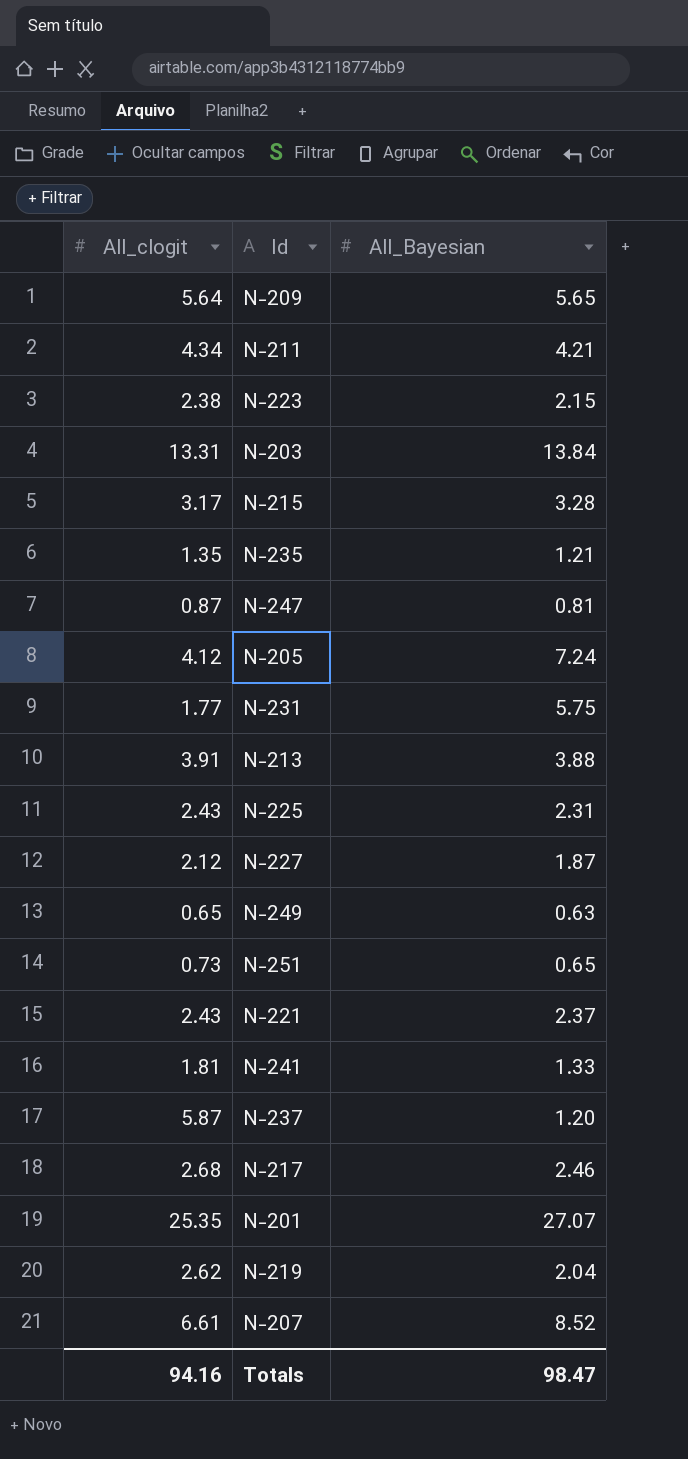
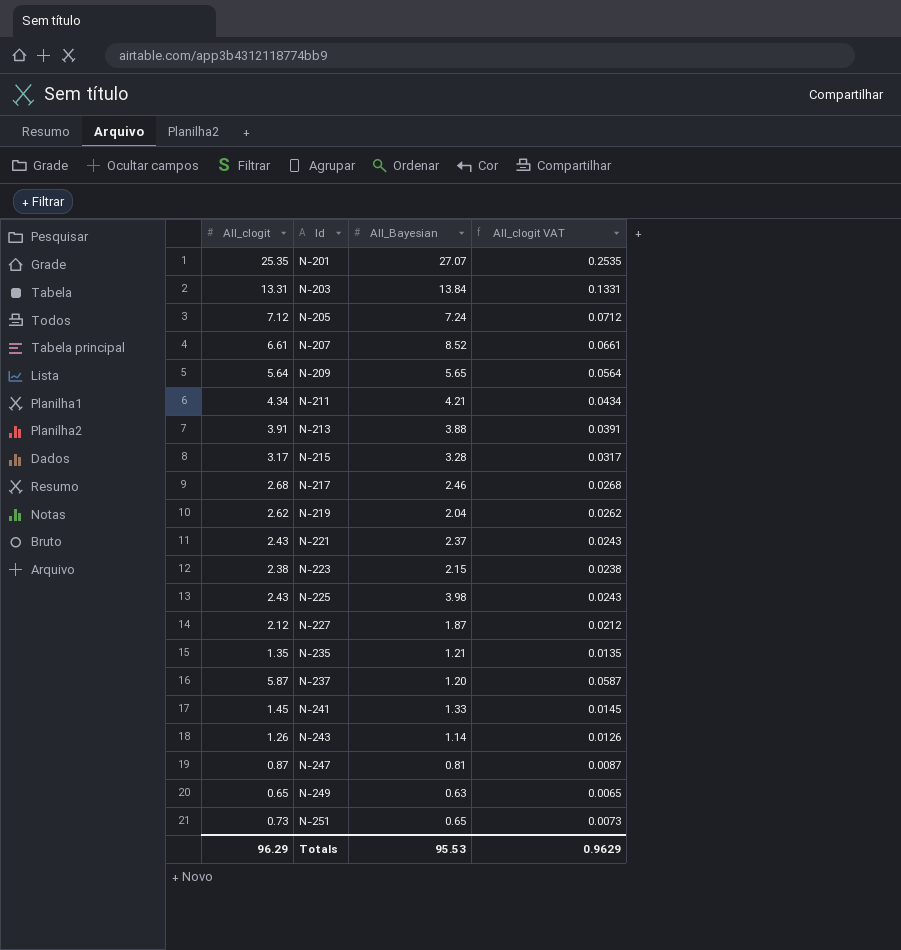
row order: none -> Id ascending
column All_clogit VAT | formula: none -> [All_clogit] * 0.01
row N-231: 1.77 | 5.75 -> none
N-205 | All_clogit: 4.12 -> 7.12
N-225 | All_Bayesian: 2.31 -> 3.98
N-241 | All_clogit: 1.81 -> 1.45
row N-243: none -> 1.26 | 1.14 | 0.0126
Totals | All_clogit: 94.16 -> 96.29
Totals | All_Bayesian: 98.47 -> 95.53

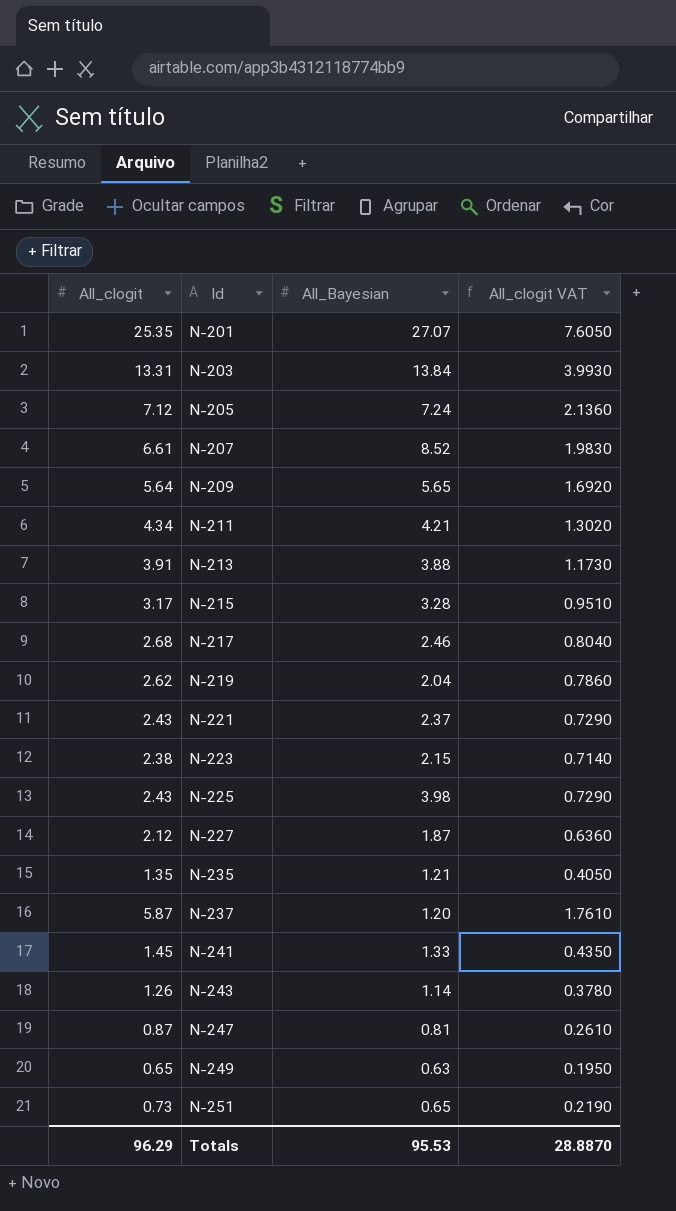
column All_clogit VAT | formula: [All_clogit] * 0.01 -> [All_clogit] * 0.3
Totals | All_clogit VAT: 0.9629 -> 28.8870

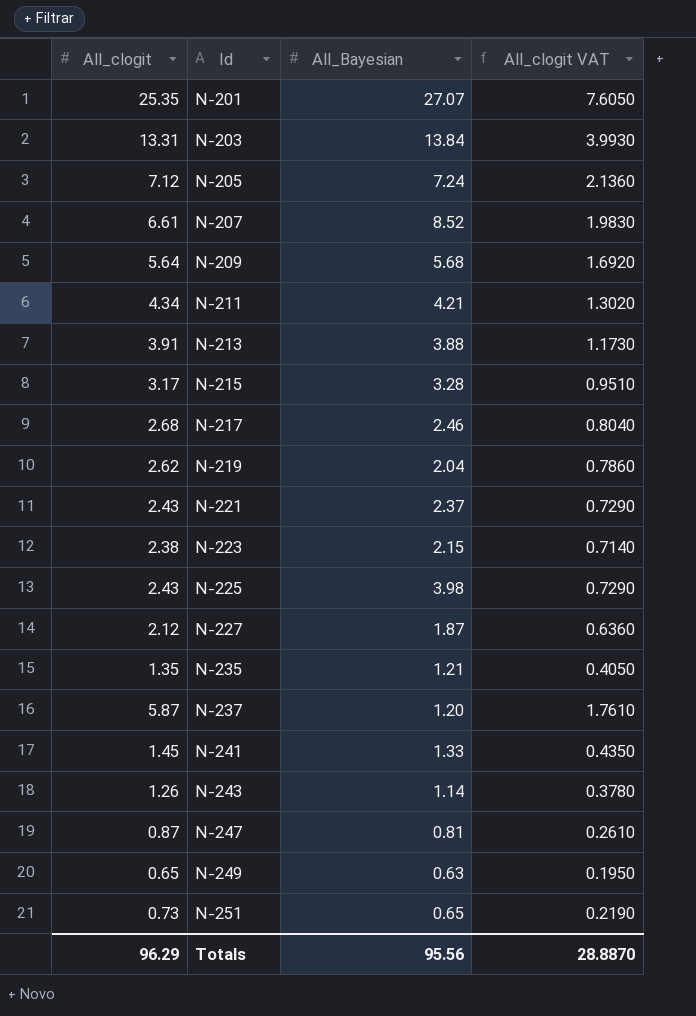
N-209 | All_Bayesian: 5.65 -> 5.68
Totals | All_Bayesian: 95.53 -> 95.56

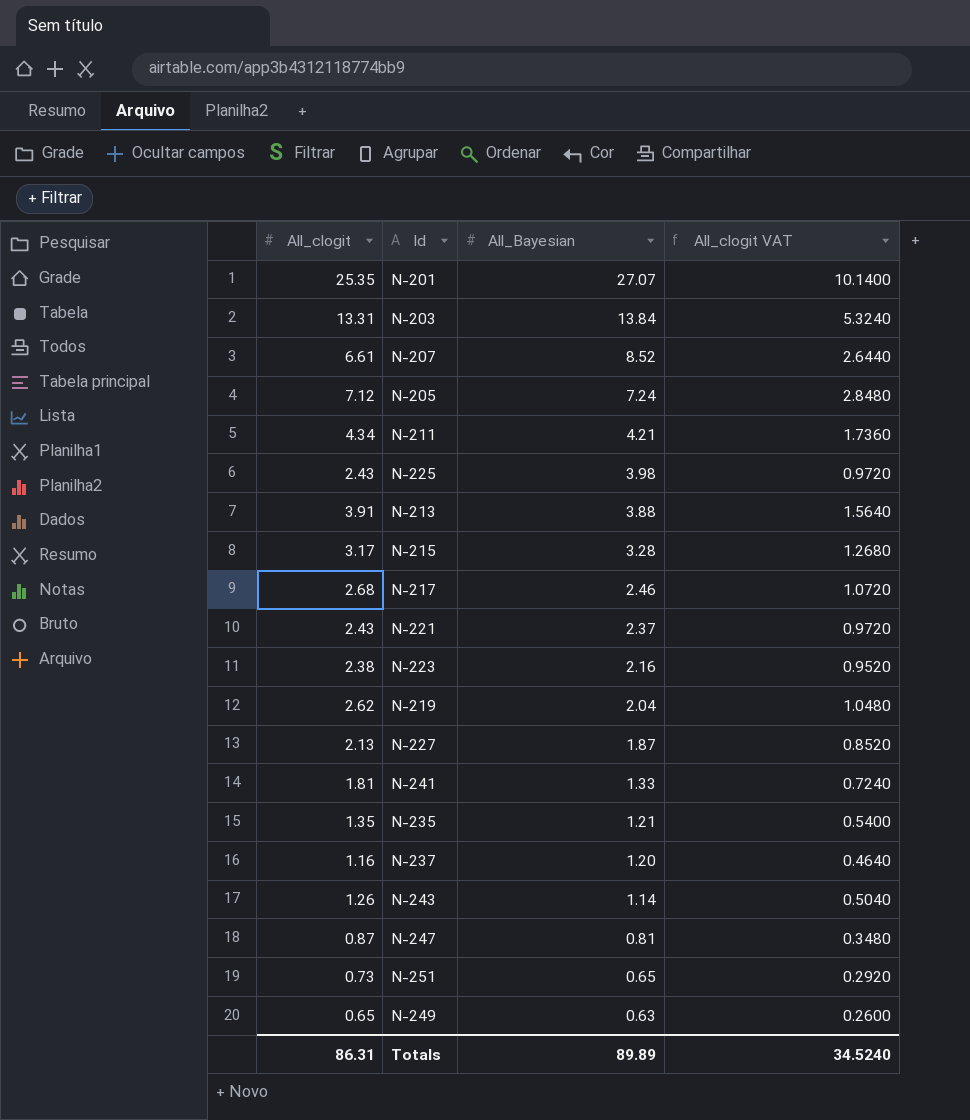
row order: Id ascending -> All_Bayesian descending
column All_clogit VAT | formula: [All_clogit] * 0.3 -> [All_clogit] * 0.4
row N-209: 5.64 | 5.68 | 1.6920 -> none
N-223 | All_Bayesian: 2.15 -> 2.16
N-227 | All_clogit: 2.12 -> 2.13
N-241 | All_clogit: 1.45 -> 1.81
N-237 | All_clogit: 5.87 -> 1.16
Totals | All_clogit: 96.29 -> 86.31
Totals | All_Bayesian: 95.56 -> 89.89
Totals | All_clogit VAT: 28.8870 -> 34.5240

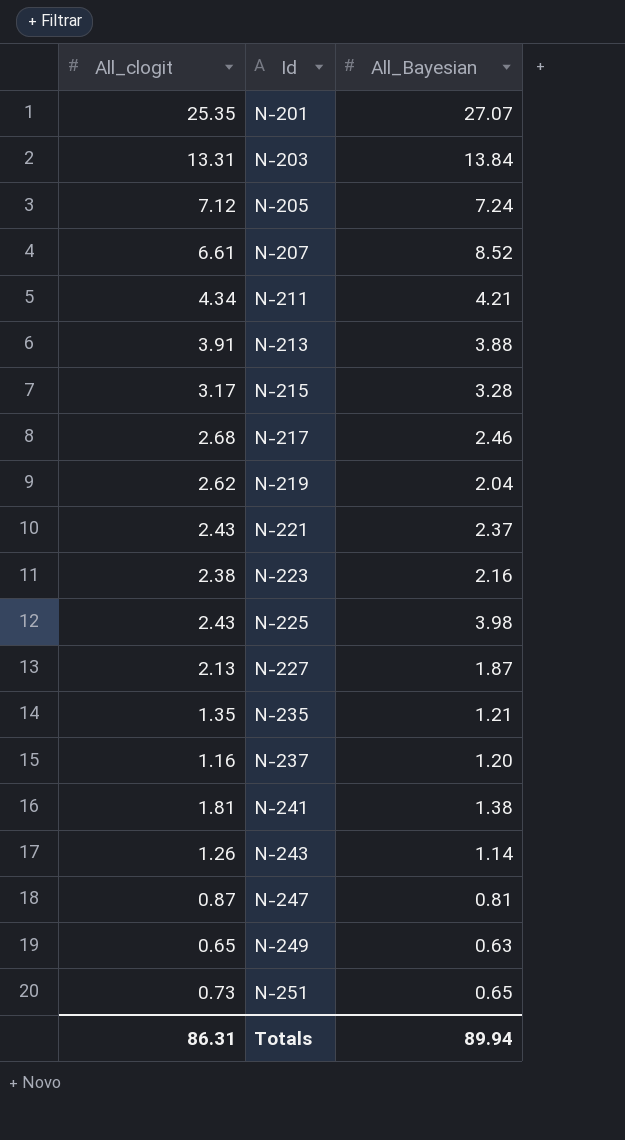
row order: All_Bayesian descending -> Id ascending
column All_clogit VAT | formula: [All_clogit] * 0.4 -> none
N-241 | All_Bayesian: 1.33 -> 1.38
Totals | All_Bayesian: 89.89 -> 89.94

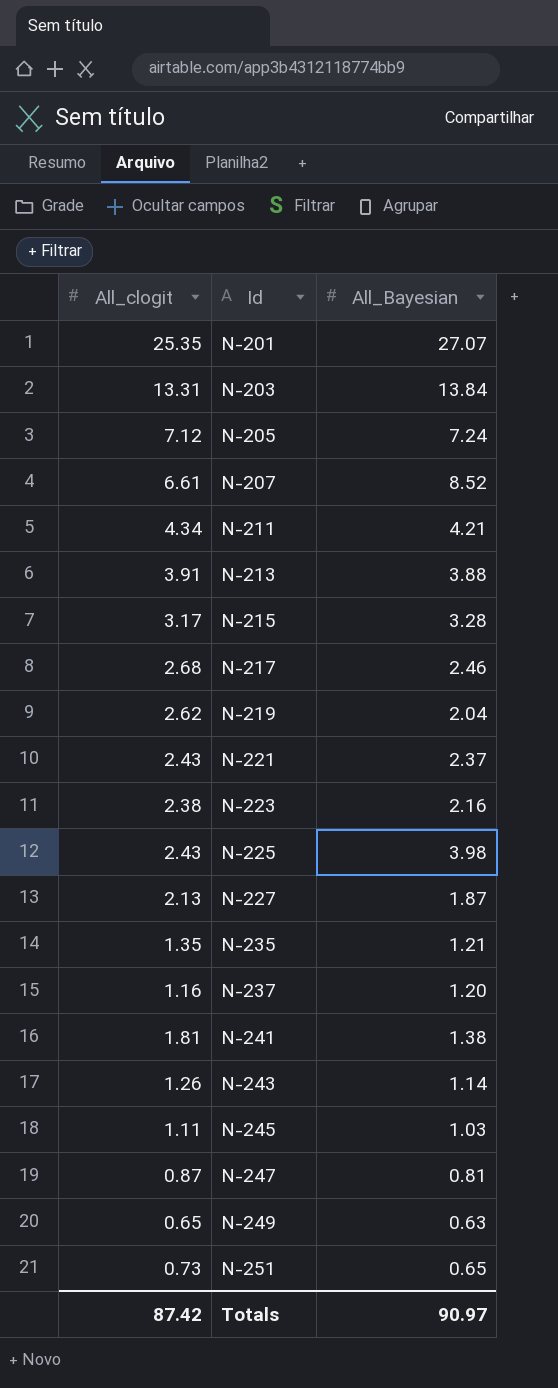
row N-245: none -> 1.11 | 1.03
Totals | All_clogit: 86.31 -> 87.42
Totals | All_Bayesian: 89.94 -> 90.97

